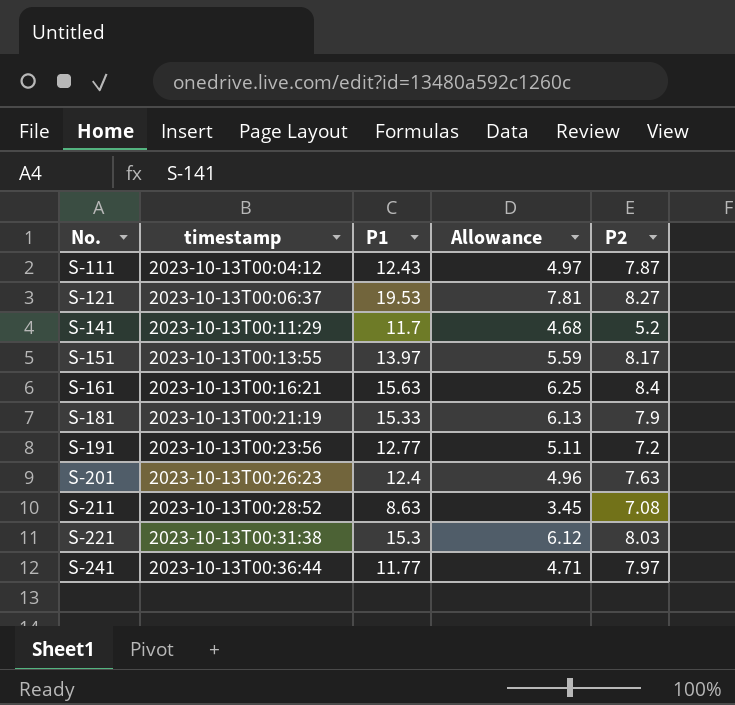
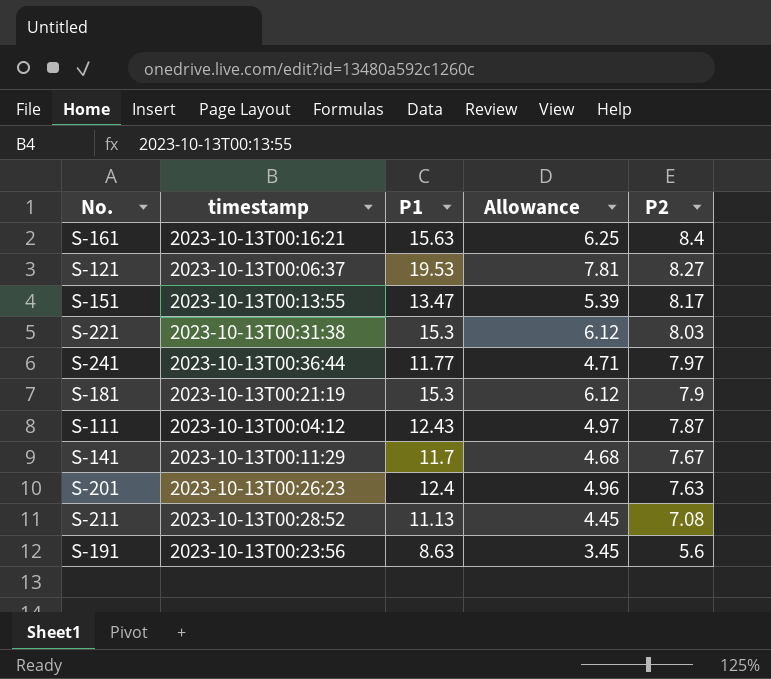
row order: No. ascending -> P2 descending
S-151 | P1: 13.97 -> 13.47
S-151 | Allowance: 5.59 -> 5.39
S-181 | P1: 15.33 -> 15.3
S-181 | Allowance: 6.13 -> 6.12
S-141 | P2: 5.2 -> 7.67
S-211 | P1: 8.63 -> 11.13
S-211 | Allowance: 3.45 -> 4.45
S-191 | P1: 12.77 -> 8.63
S-191 | Allowance: 5.11 -> 3.45
S-191 | P2: 7.2 -> 5.6

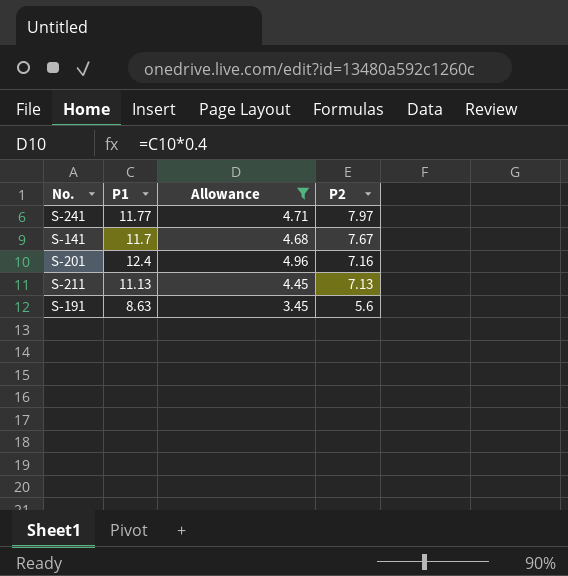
filter: none -> Allowance <= 4.96
column timestamp | position: 2 -> none
S-201 | P2: 7.63 -> 7.16
S-211 | P2: 7.08 -> 7.13

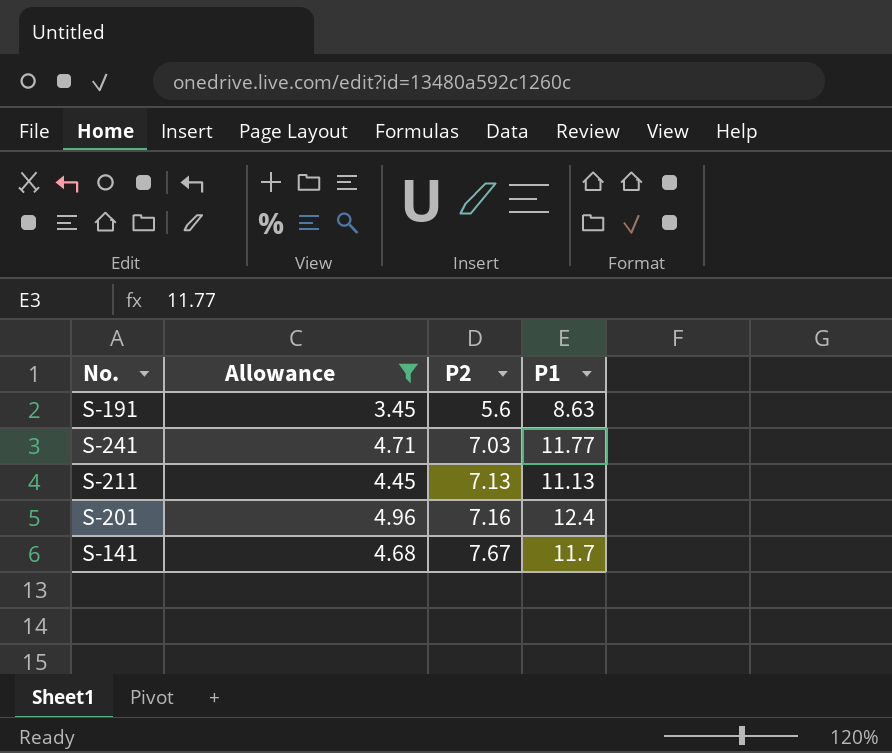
row order: P2 descending -> P2 ascending
column P1 | position: 2 -> 4
S-241 | P2: 7.97 -> 7.03

